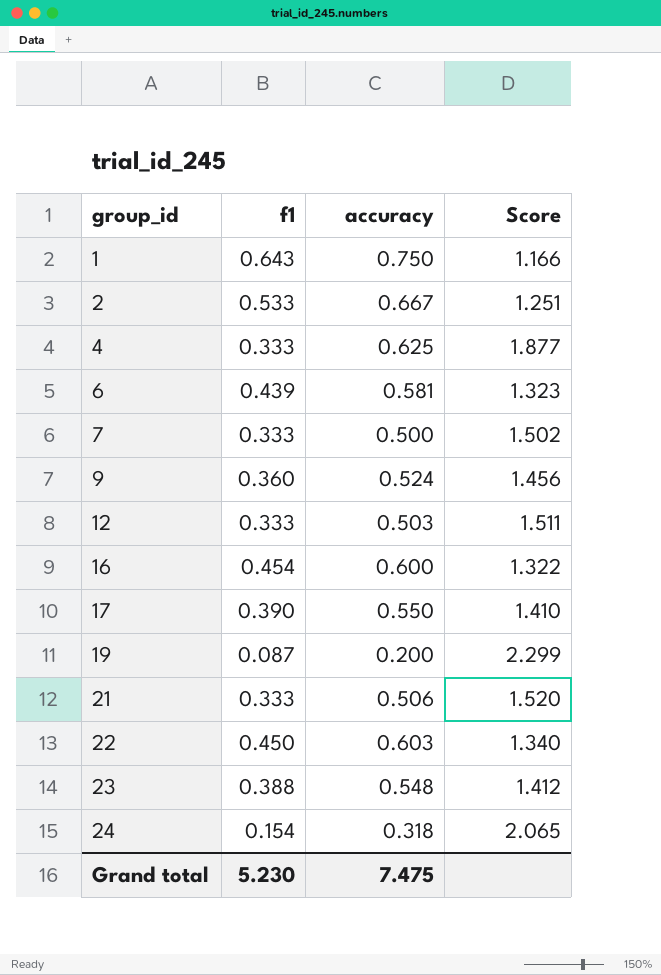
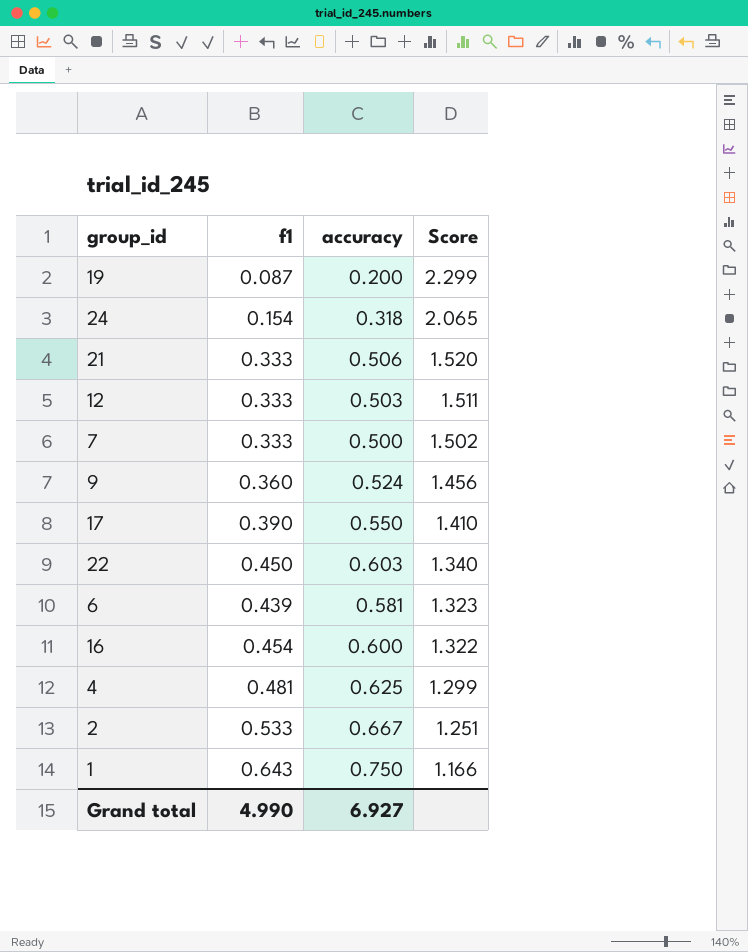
row order: group_id ascending -> Score descending
row 23: 0.388 | 0.548 | 1.412 -> none
4 | f1: 0.333 -> 0.481
4 | Score: 1.877 -> 1.299
Grand total | f1: 5.230 -> 4.990
Grand total | accuracy: 7.475 -> 6.927

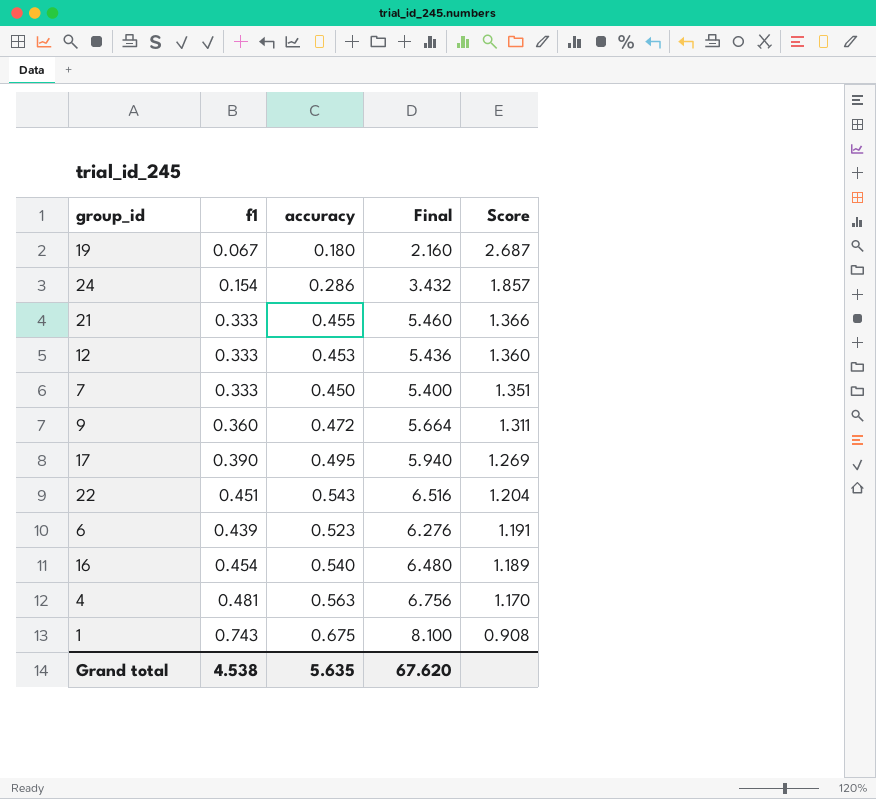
column Final | formula: none -> [accuracy] * 12
row 2: 0.533 | 0.667 | 1.251 -> none
19 | f1: 0.087 -> 0.067
19 | accuracy: 0.200 -> 0.180
19 | Score: 2.299 -> 2.687
24 | accuracy: 0.318 -> 0.286
24 | Score: 2.065 -> 1.857
21 | accuracy: 0.506 -> 0.455
21 | Score: 1.520 -> 1.366
12 | accuracy: 0.503 -> 0.453
12 | Score: 1.511 -> 1.360
7 | accuracy: 0.500 -> 0.450
7 | Score: 1.502 -> 1.351
9 | accuracy: 0.524 -> 0.472
9 | Score: 1.456 -> 1.311
17 | accuracy: 0.550 -> 0.495
17 | Score: 1.410 -> 1.269
22 | f1: 0.450 -> 0.451
22 | accuracy: 0.603 -> 0.543
22 | Score: 1.340 -> 1.204
6 | accuracy: 0.581 -> 0.523
6 | Score: 1.323 -> 1.191
16 | accuracy: 0.600 -> 0.540
16 | Score: 1.322 -> 1.189
4 | accuracy: 0.625 -> 0.563
4 | Score: 1.299 -> 1.170
1 | f1: 0.643 -> 0.743
1 | accuracy: 0.750 -> 0.675
1 | Score: 1.166 -> 0.908
Grand total | f1: 4.990 -> 4.538
Grand total | accuracy: 6.927 -> 5.635

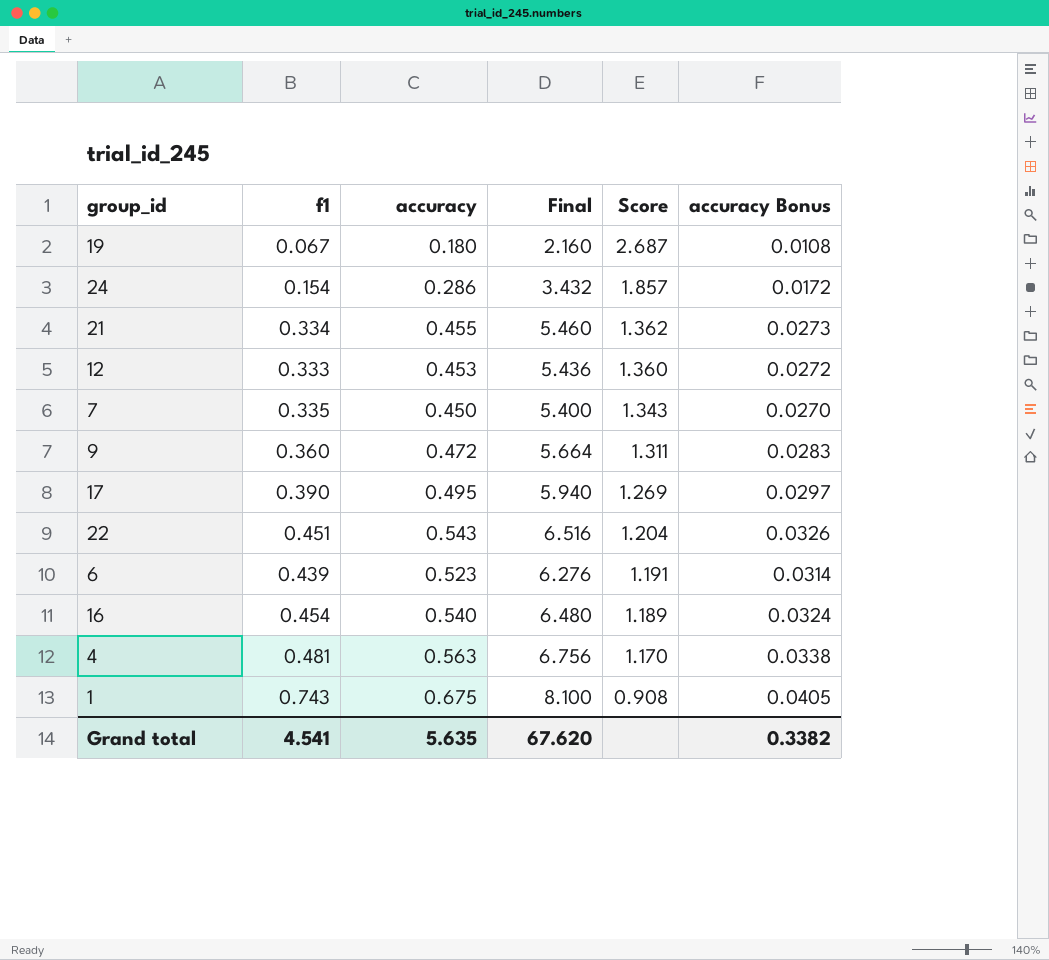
column accuracy Bonus | formula: none -> [accuracy] * 0.06
21 | f1: 0.333 -> 0.334
21 | Score: 1.366 -> 1.362
7 | f1: 0.333 -> 0.335
7 | Score: 1.351 -> 1.343
Grand total | f1: 4.538 -> 4.541

